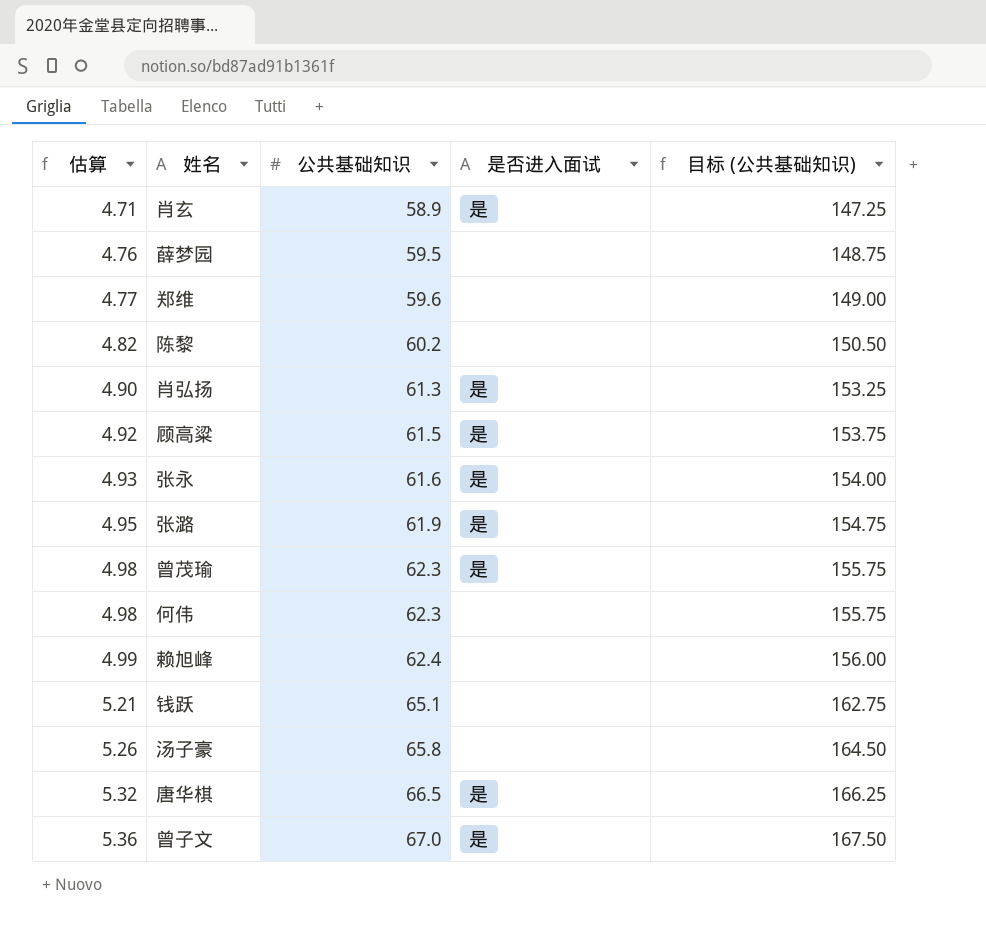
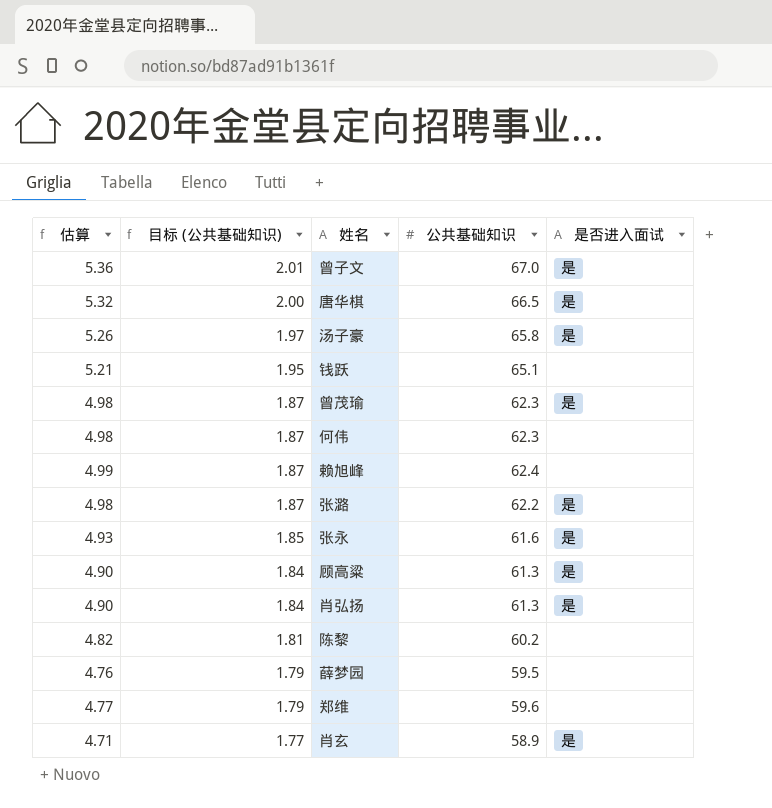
row order: 估算 ascending -> 目标 (公共基础知识) descending
column 目标 (公共基础知识) | formula: [公共基础知识] * 2.5 -> [公共基础知识] * 0.03
column 目标 (公共基础知识) | position: 5 -> 2
汤子豪 | 是否进入面试: none -> 是
张潞 | 估算: 4.95 -> 4.98
张潞 | 公共基础知识: 61.9 -> 62.2
顾高粱 | 估算: 4.92 -> 4.90
顾高粱 | 公共基础知识: 61.5 -> 61.3

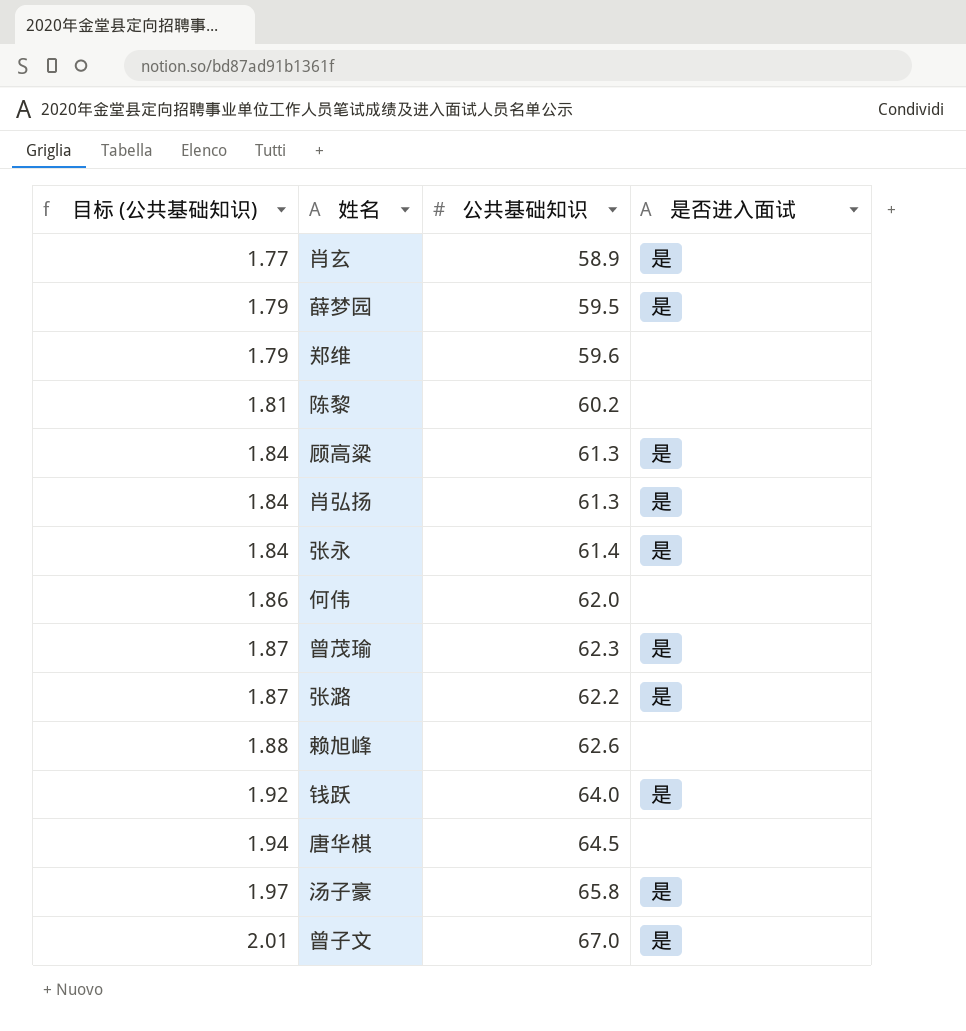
row order: 目标 (公共基础知识) descending -> 目标 (公共基础知识) ascending
column 估算 | formula: [公共基础知识] * 0.08 -> none
薛梦园 | 是否进入面试: none -> 是
张永 | 目标 (公共基础知识): 1.85 -> 1.84
张永 | 公共基础知识: 61.6 -> 61.4
何伟 | 目标 (公共基础知识): 1.87 -> 1.86
何伟 | 公共基础知识: 62.3 -> 62.0
赖旭峰 | 目标 (公共基础知识): 1.87 -> 1.88
赖旭峰 | 公共基础知识: 62.4 -> 62.6
钱跃 | 目标 (公共基础知识): 1.95 -> 1.92
钱跃 | 公共基础知识: 65.1 -> 64.0
钱跃 | 是否进入面试: none -> 是
唐华棋 | 目标 (公共基础知识): 2.00 -> 1.94
唐华棋 | 公共基础知识: 66.5 -> 64.5
唐华棋 | 是否进入面试: 是 -> none

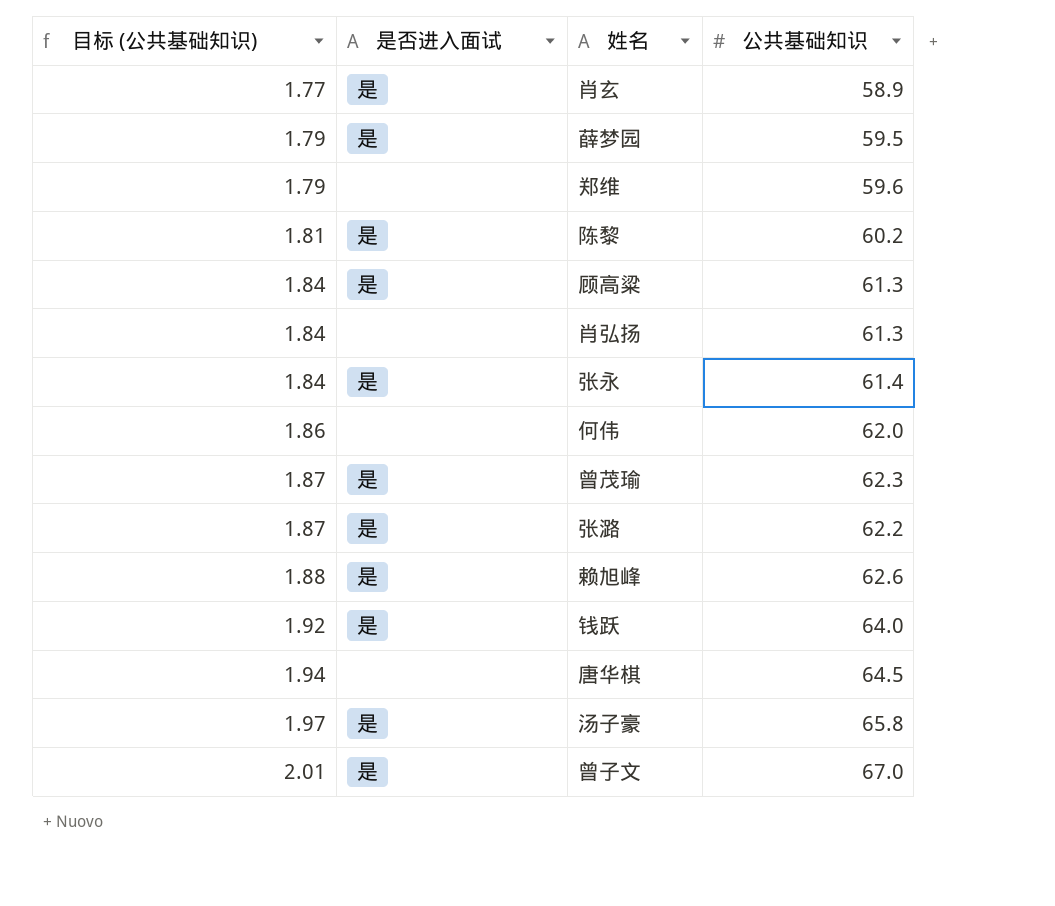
column 是否进入面试 | position: 4 -> 2
陈黎 | 是否进入面试: none -> 是
肖弘扬 | 是否进入面试: 是 -> none
赖旭峰 | 是否进入面试: none -> 是

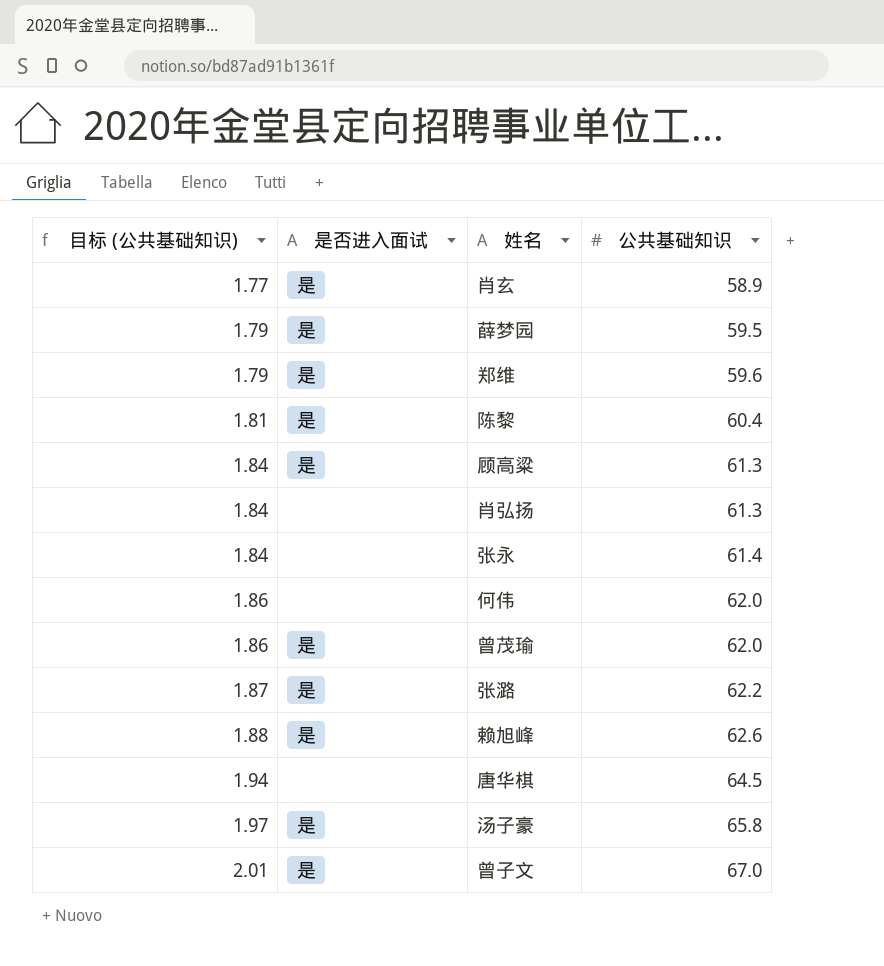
row 钱跃: 1.92 | 是 | 64.0 -> none
郑维 | 是否进入面试: none -> 是
陈黎 | 公共基础知识: 60.2 -> 60.4
张永 | 是否进入面试: 是 -> none
曾茂瑜 | 目标 (公共基础知识): 1.87 -> 1.86
曾茂瑜 | 公共基础知识: 62.3 -> 62.0

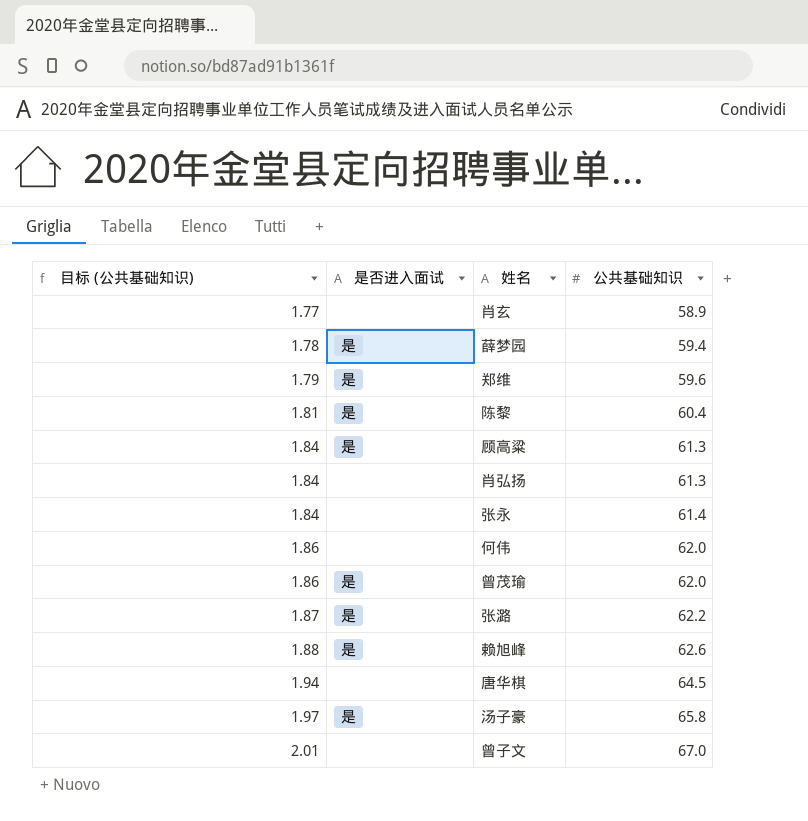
肖玄 | 是否进入面试: 是 -> none
薛梦园 | 目标 (公共基础知识): 1.79 -> 1.78
薛梦园 | 公共基础知识: 59.5 -> 59.4
曾子文 | 是否进入面试: 是 -> none

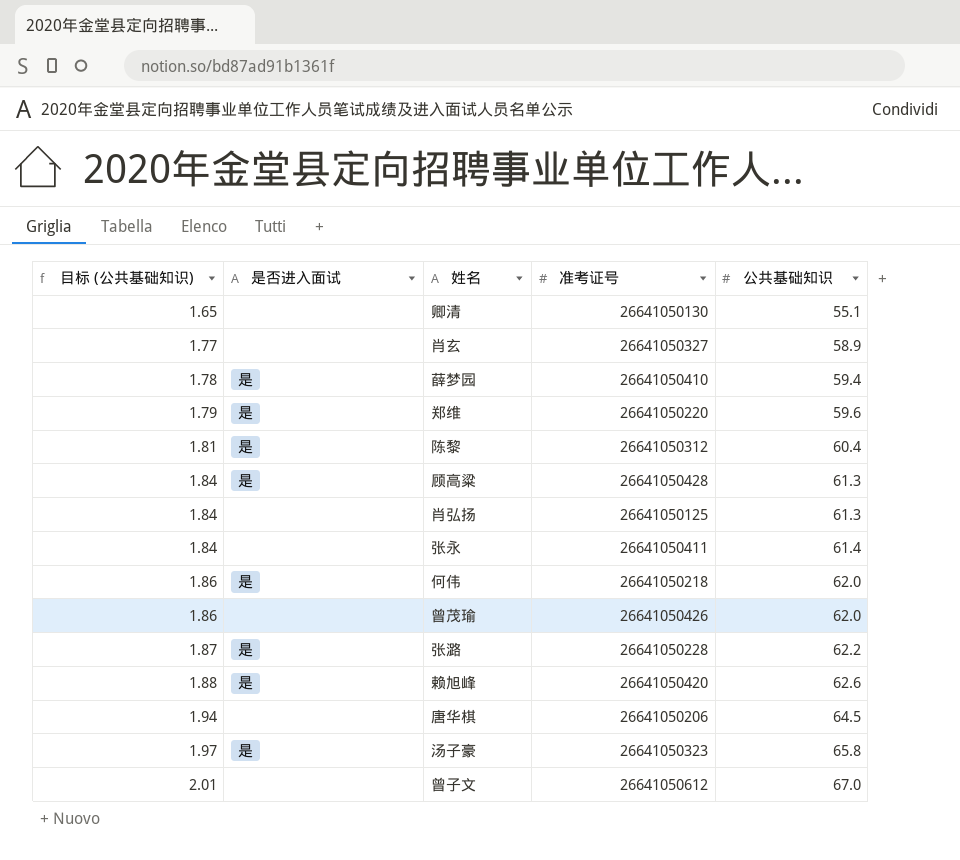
column 准考证号 | position: none -> 4
row 卿清: none -> 1.65 | none | 26641050130 | 55.1
何伟 | 是否进入面试: none -> 是
曾茂瑜 | 是否进入面试: 是 -> none

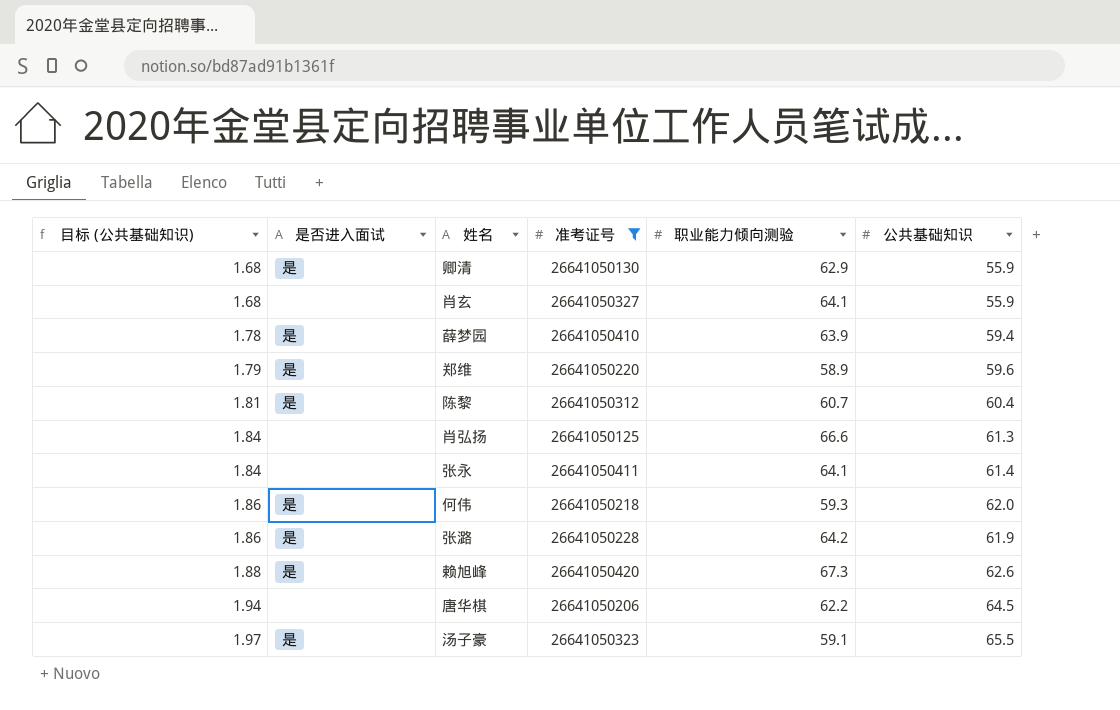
filter: none -> 准考证号 <= 26641050420
column 职业能力倾向测验 | position: none -> 5
卿清 | 目标 (公共基础知识): 1.65 -> 1.68
卿清 | 是否进入面试: none -> 是
卿清 | 公共基础知识: 55.1 -> 55.9
肖玄 | 目标 (公共基础知识): 1.77 -> 1.68
肖玄 | 公共基础知识: 58.9 -> 55.9
张潞 | 目标 (公共基础知识): 1.87 -> 1.86
张潞 | 公共基础知识: 62.2 -> 61.9
汤子豪 | 公共基础知识: 65.8 -> 65.5

